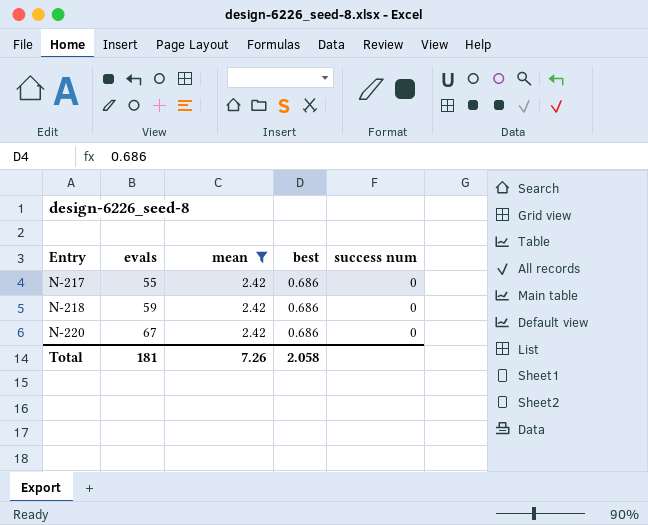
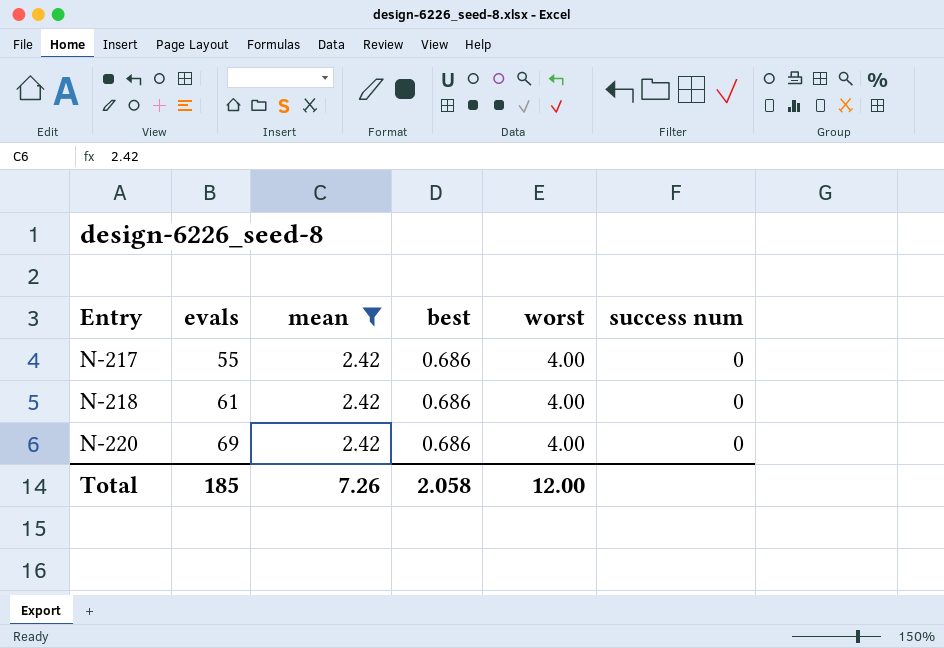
column worst | position: none -> 5
N-218 | evals: 59 -> 61
N-220 | evals: 67 -> 69
Total | evals: 181 -> 185

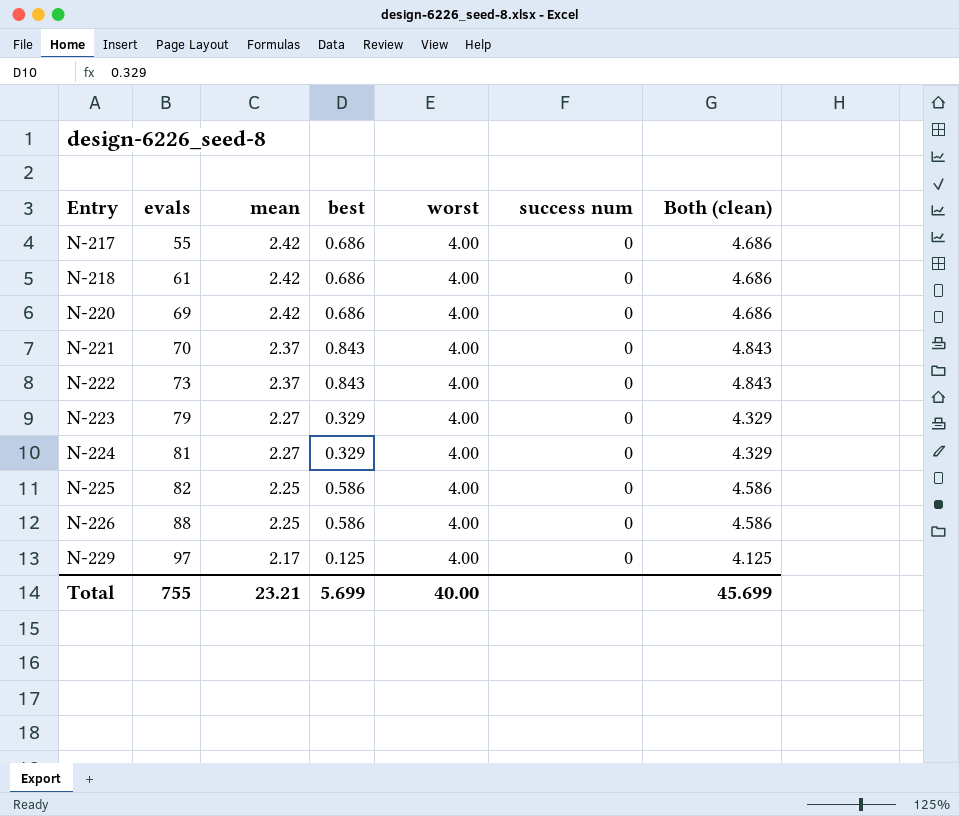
filter: mean = 2.42 -> none
column Both (clean) | formula: none -> [best] + [worst]
Total | evals: 185 -> 755
Total | mean: 7.26 -> 23.21
Total | best: 2.058 -> 5.699
Total | worst: 12.00 -> 40.00

